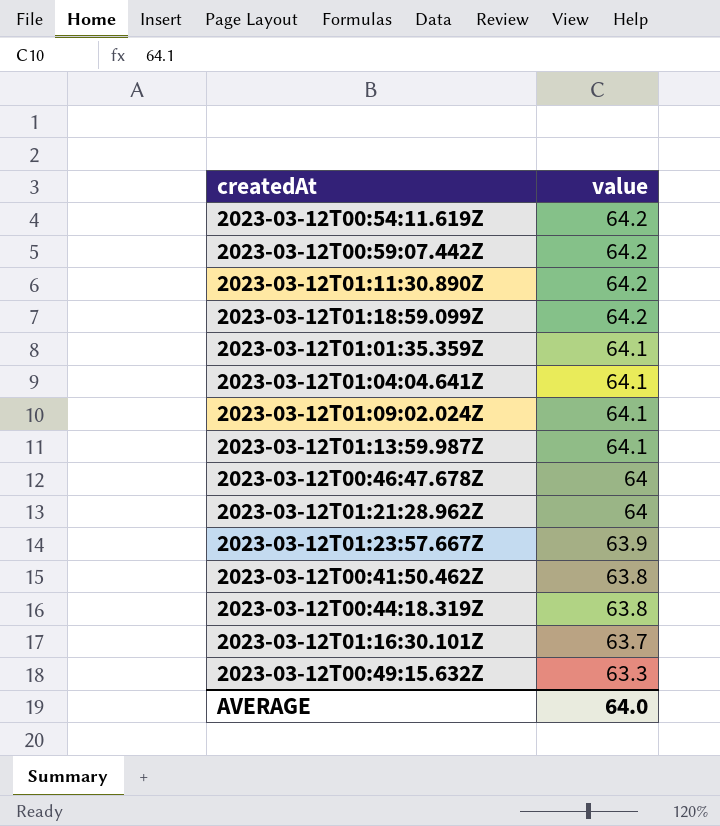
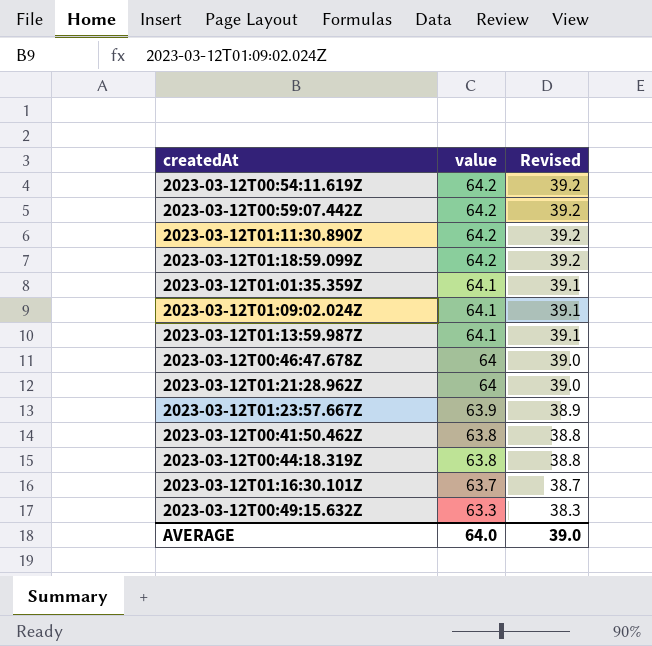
column Revised | formula: none -> [value] - 25
row 2023-03-12T01:04:04.641Z: 64.1 -> none

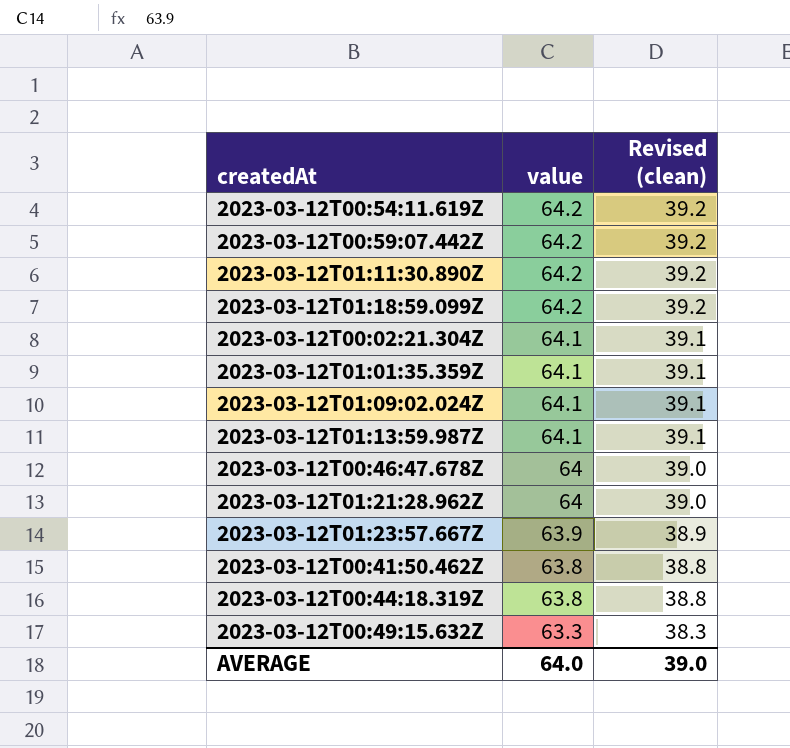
column name: Revised -> Revised (clean)
row 2023-03-12T01:16:30.101Z: 63.7 | 38.7 -> none
row 2023-03-12T00:02:21.304Z: none -> 64.1 | 39.1

